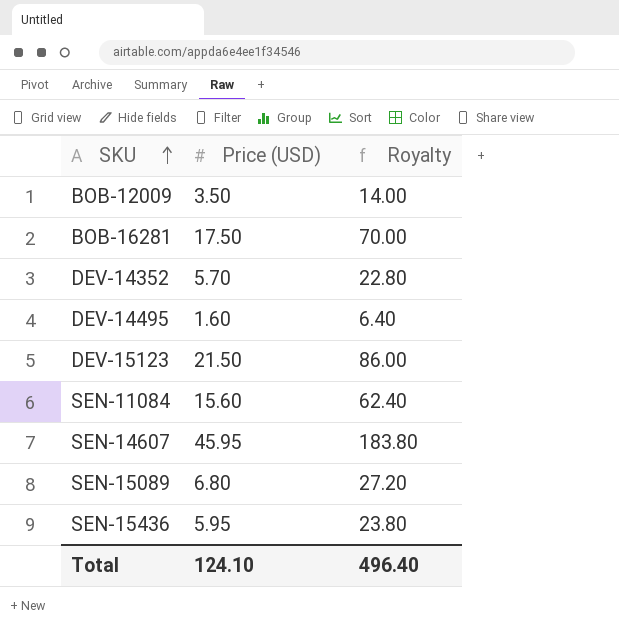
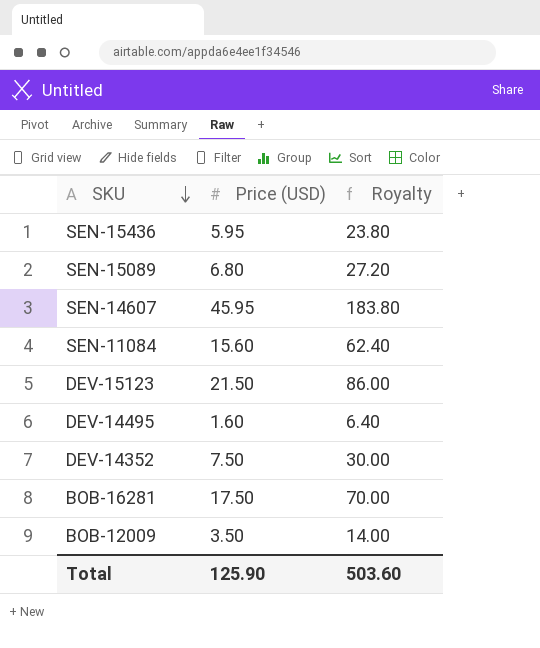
row order: SKU ascending -> SKU descending
DEV-14352 | Price (USD): 5.70 -> 7.50
DEV-14352 | Royalty: 22.80 -> 30.00
Total | Price (USD): 124.10 -> 125.90
Total | Royalty: 496.40 -> 503.60

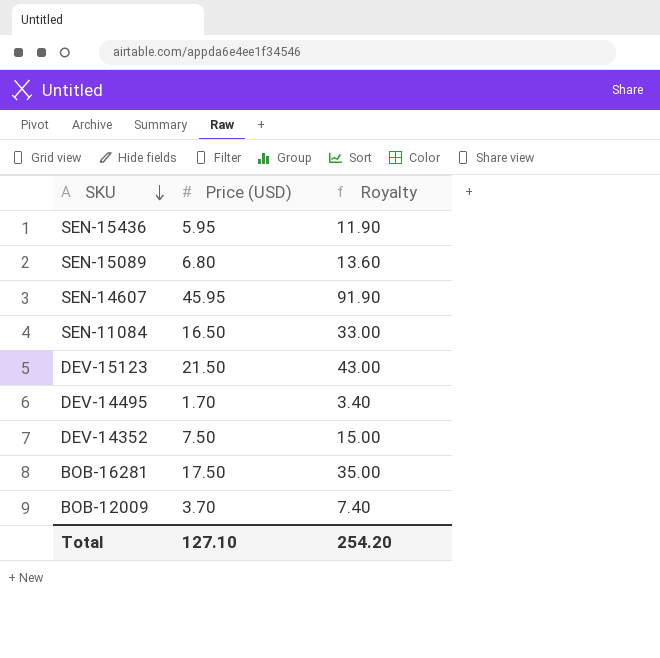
column Royalty | formula: [Price (USD)] * 4 -> [Price (USD)] * 2
SEN-11084 | Price (USD): 15.60 -> 16.50
DEV-14495 | Price (USD): 1.60 -> 1.70
BOB-12009 | Price (USD): 3.50 -> 3.70
Total | Price (USD): 125.90 -> 127.10
Total | Royalty: 503.60 -> 254.20

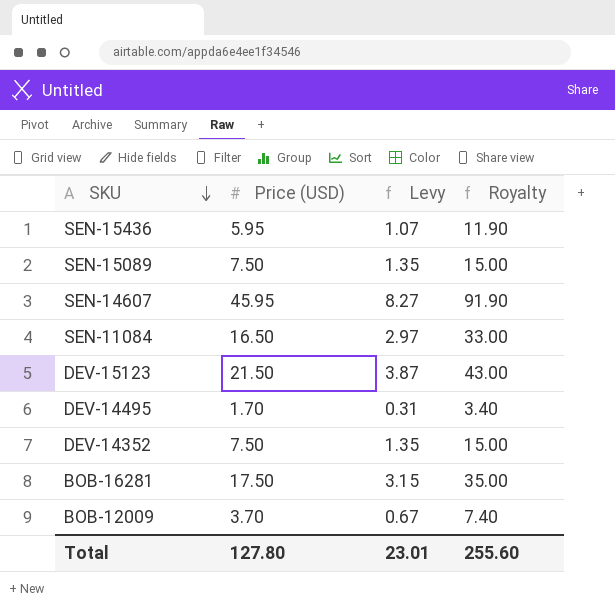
column Levy | formula: none -> [Price (USD)] * 0.18
SEN-15089 | Price (USD): 6.80 -> 7.50
SEN-15089 | Royalty: 13.60 -> 15.00
Total | Price (USD): 127.10 -> 127.80
Total | Royalty: 254.20 -> 255.60

